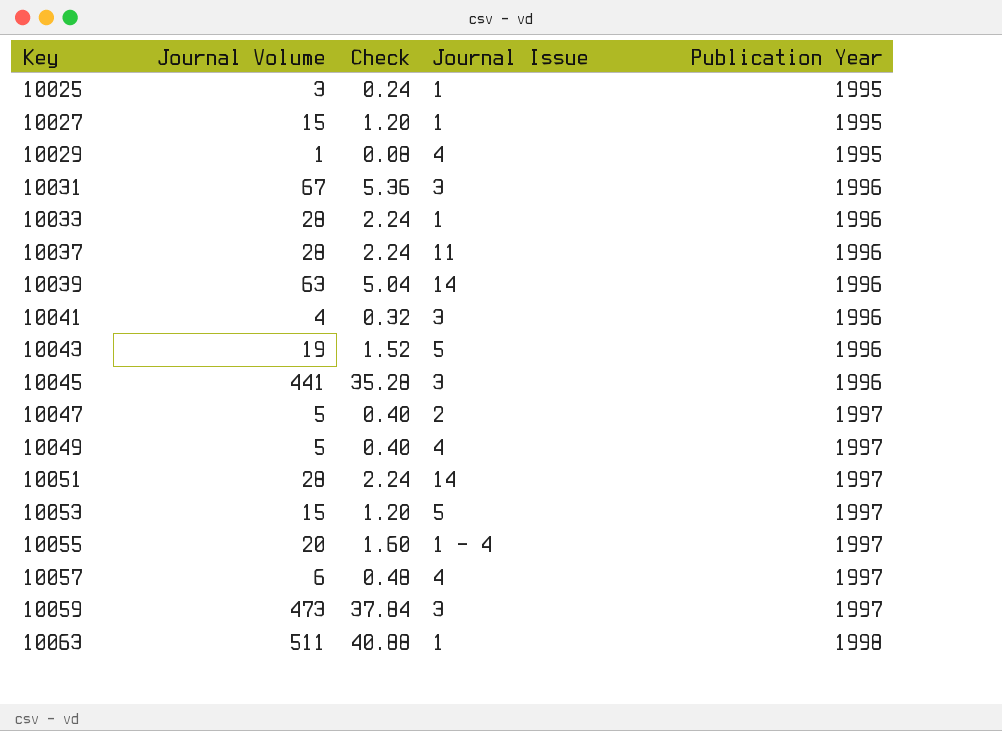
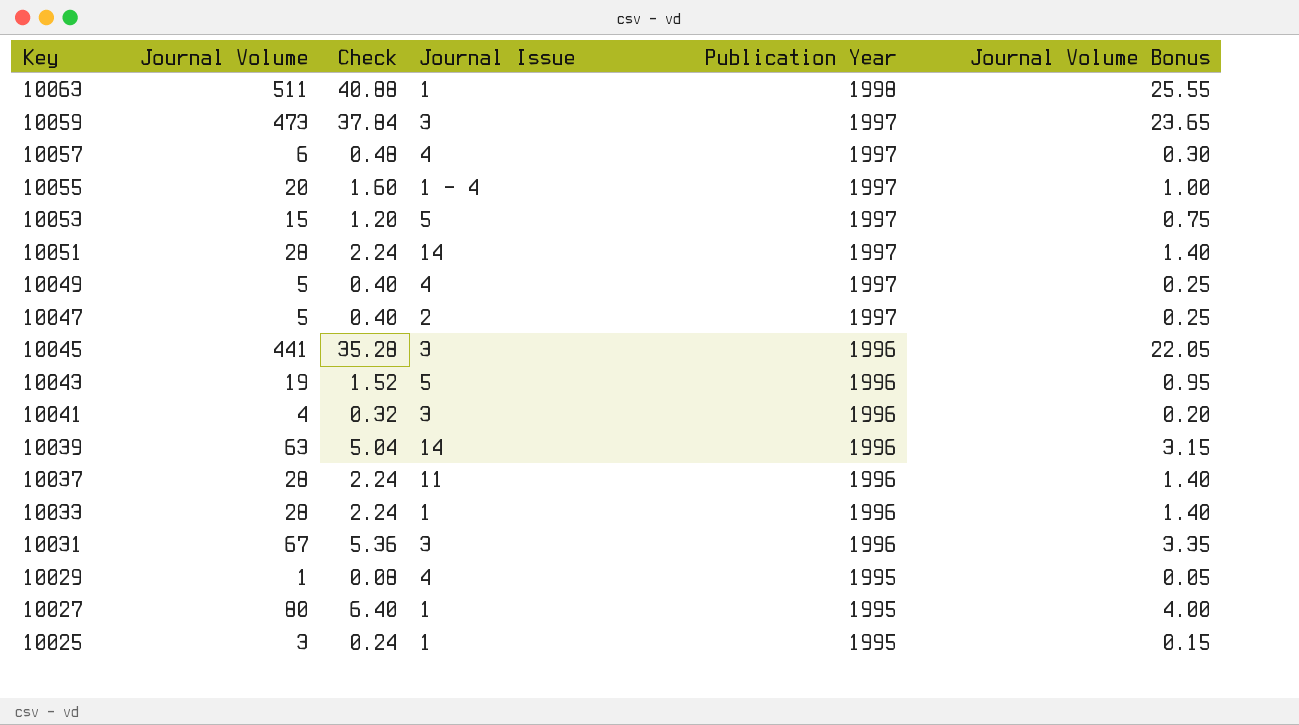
row order: Key ascending -> Key descending
column Journal Volume Bonus | formula: none -> [Journal Volume] * 0.05
10027 | Journal Volume: 15 -> 80
10027 | Check: 1.20 -> 6.40

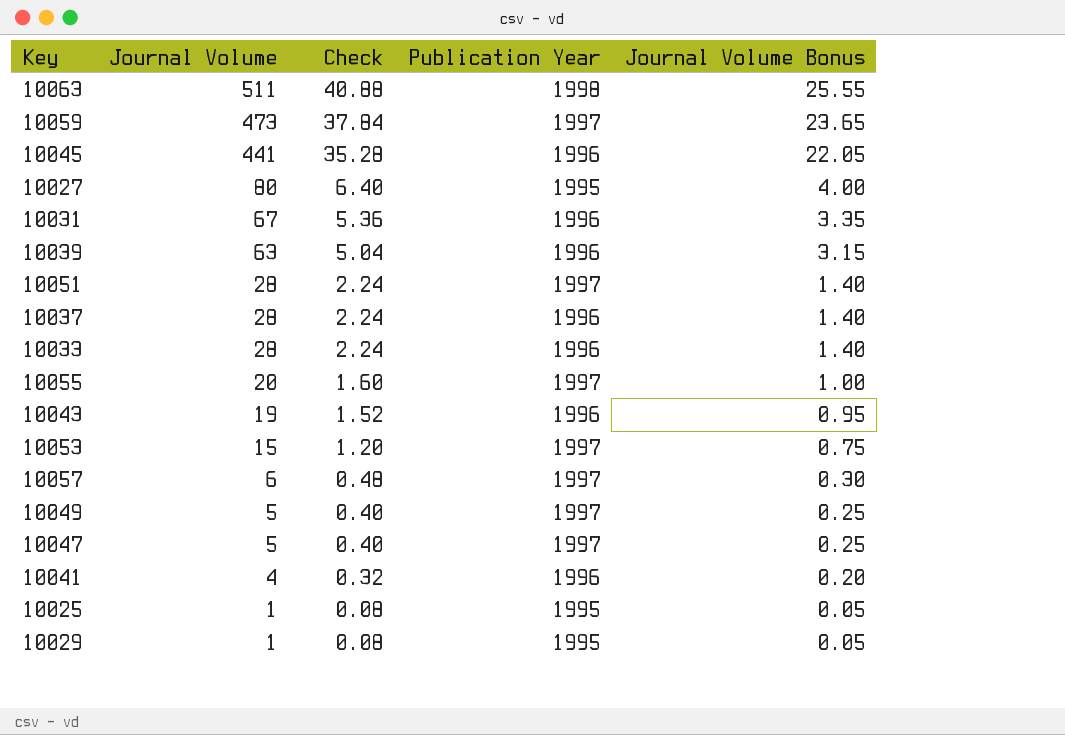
row order: Key descending -> Journal Volume descending
column Journal Issue | position: 4 -> none
10025 | Journal Volume: 3 -> 1
10025 | Check: 0.24 -> 0.08
10025 | Journal Volume Bonus: 0.15 -> 0.05

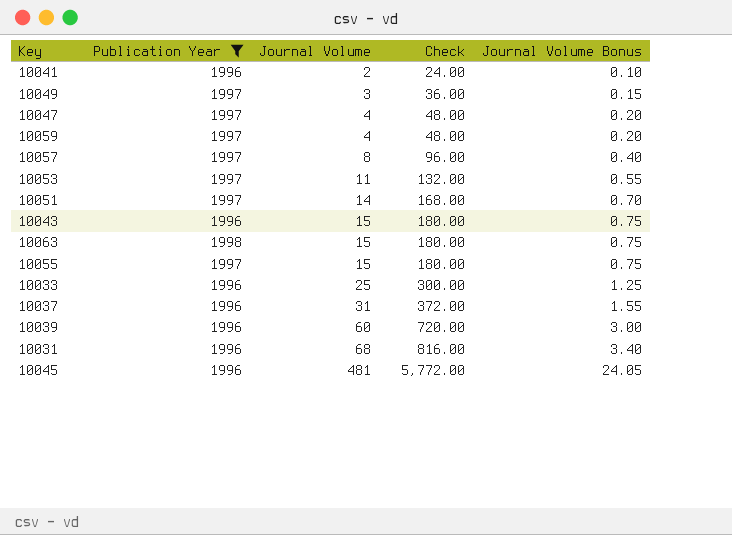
filter: none -> Publication Year != 1995
row order: Journal Volume descending -> Journal Volume ascending
column Publication Year | position: 4 -> 2
column Check | formula: [Journal Volume] * 0.08 -> [Journal Volume] * 12
10041 | Journal Volume: 4 -> 2
10041 | Journal Volume Bonus: 0.20 -> 0.10
10049 | Journal Volume: 5 -> 3
10049 | Journal Volume Bonus: 0.25 -> 0.15
10047 | Journal Volume: 5 -> 4
10047 | Journal Volume Bonus: 0.25 -> 0.20
10059 | Journal Volume: 473 -> 4
10059 | Journal Volume Bonus: 23.65 -> 0.20
10057 | Journal Volume: 6 -> 8
10057 | Journal Volume Bonus: 0.30 -> 0.40
10053 | Journal Volume: 15 -> 11
10053 | Journal Volume Bonus: 0.75 -> 0.55
10051 | Journal Volume: 28 -> 14
10051 | Journal Volume Bonus: 1.40 -> 0.70
10043 | Journal Volume: 19 -> 15
10043 | Journal Volume Bonus: 0.95 -> 0.75
10063 | Journal Volume: 511 -> 15
10063 | Journal Volume Bonus: 25.55 -> 0.75
10055 | Journal Volume: 20 -> 15
10055 | Journal Volume Bonus: 1.00 -> 0.75
10033 | Journal Volume: 28 -> 25
10033 | Journal Volume Bonus: 1.40 -> 1.25
10037 | Journal Volume: 28 -> 31
10037 | Journal Volume Bonus: 1.40 -> 1.55
10039 | Journal Volume: 63 -> 60
10039 | Journal Volume Bonus: 3.15 -> 3.00
10031 | Journal Volume: 67 -> 68
10031 | Journal Volume Bonus: 3.35 -> 3.40
10045 | Journal Volume: 441 -> 481
10045 | Journal Volume Bonus: 22.05 -> 24.05

